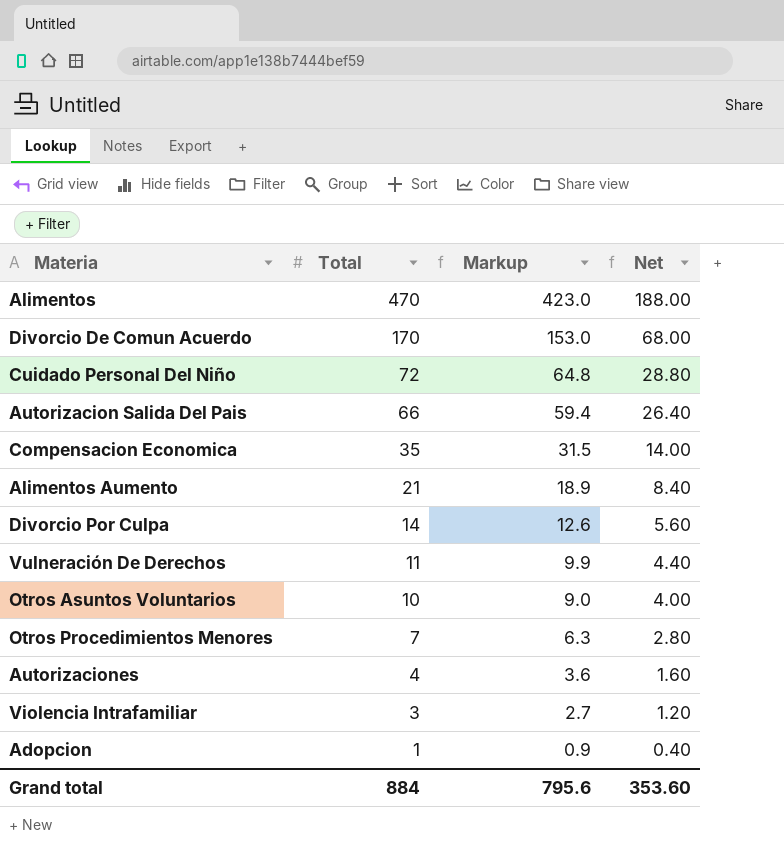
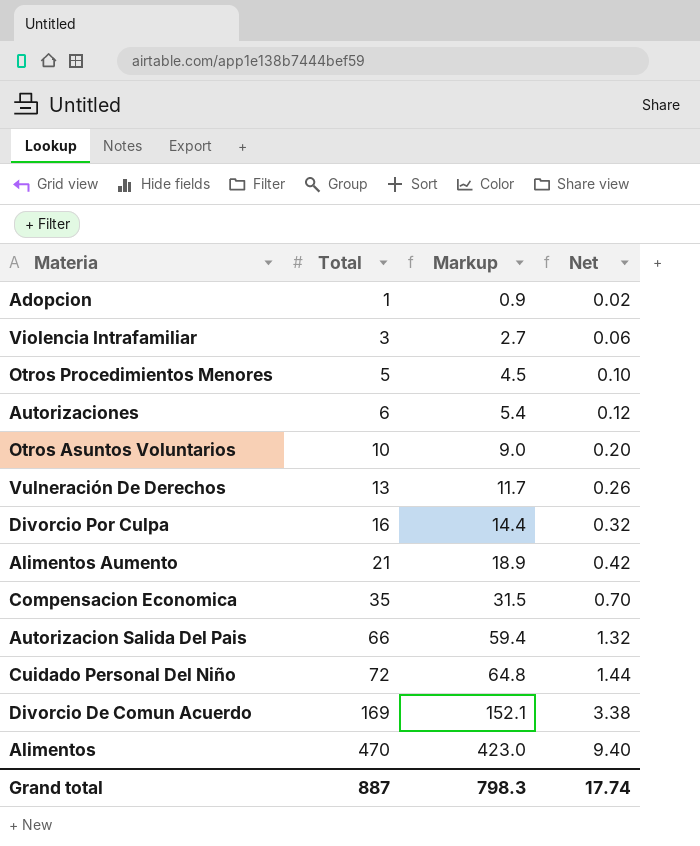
row order: Total descending -> Total ascending
column Net | formula: [Total] * 0.4 -> [Total] * 0.02
Otros Procedimientos Menores | Total: 7 -> 5
Otros Procedimientos Menores | Markup: 6.3 -> 4.5
Autorizaciones | Total: 4 -> 6
Autorizaciones | Markup: 3.6 -> 5.4
Vulneración De Derechos | Total: 11 -> 13
Vulneración De Derechos | Markup: 9.9 -> 11.7
Divorcio Por Culpa | Total: 14 -> 16
Divorcio Por Culpa | Markup: 12.6 -> 14.4
Divorcio De Comun Acuerdo | Total: 170 -> 169
Divorcio De Comun Acuerdo | Markup: 153.0 -> 152.1
Grand total | Total: 884 -> 887
Grand total | Markup: 795.6 -> 798.3
Grand total | Net: 353.60 -> 17.74

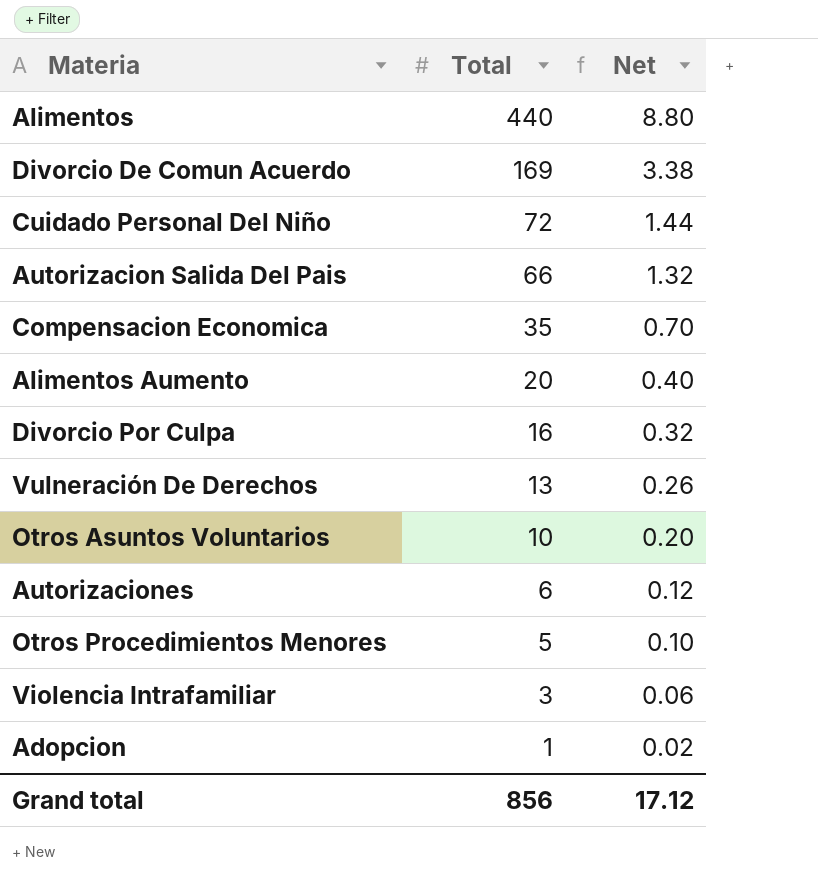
row order: Total ascending -> Total descending
column Markup | formula: [Total] * 0.9 -> none
Alimentos | Total: 470 -> 440
Alimentos | Net: 9.40 -> 8.80
Alimentos Aumento | Total: 21 -> 20
Alimentos Aumento | Net: 0.42 -> 0.40
Grand total | Total: 887 -> 856
Grand total | Net: 17.74 -> 17.12

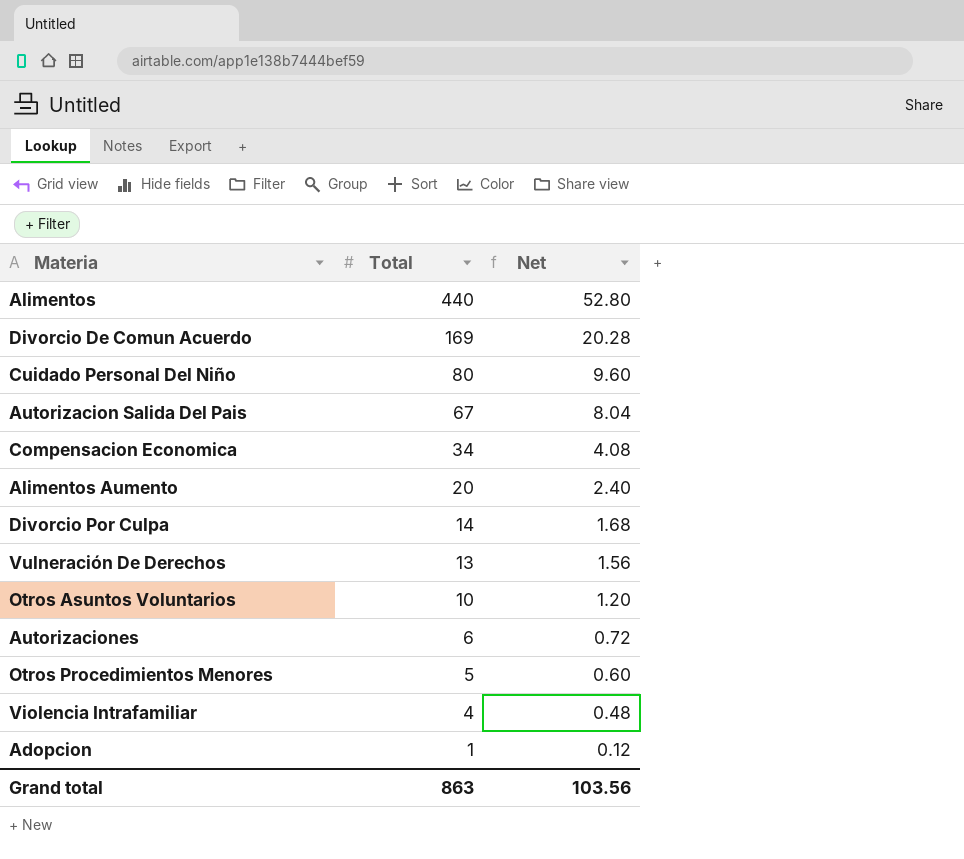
column Net | formula: [Total] * 0.02 -> [Total] * 0.12
Cuidado Personal Del Niño | Total: 72 -> 80
Autorizacion Salida Del Pais | Total: 66 -> 67
Compensacion Economica | Total: 35 -> 34
Divorcio Por Culpa | Total: 16 -> 14
Violencia Intrafamiliar | Total: 3 -> 4
Grand total | Total: 856 -> 863
Grand total | Net: 17.12 -> 103.56

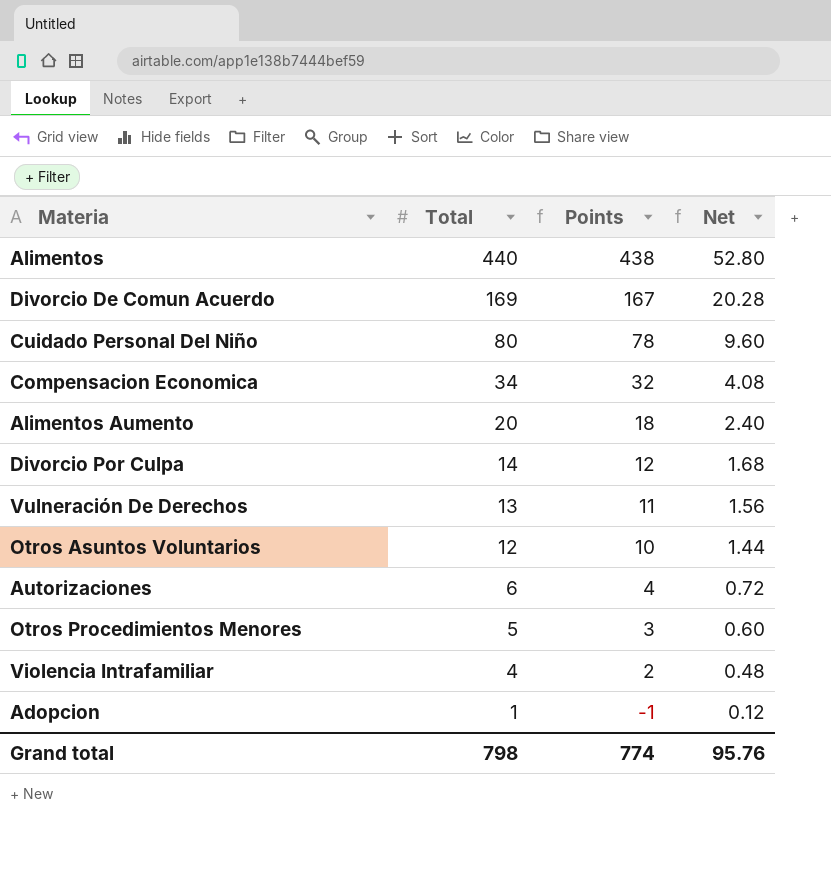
column Points | formula: none -> [Total] - 2
row Autorizacion Salida Del Pais: 67 | 8.04 -> none
Otros Asuntos Voluntarios | Total: 10 -> 12
Otros Asuntos Voluntarios | Net: 1.20 -> 1.44
Grand total | Total: 863 -> 798
Grand total | Net: 103.56 -> 95.76

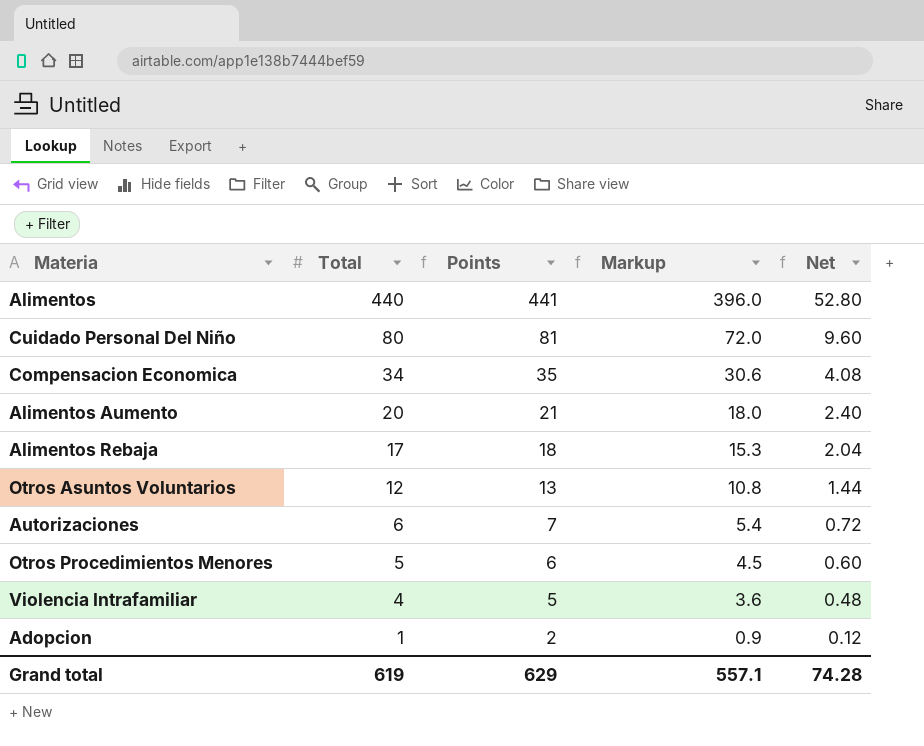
column Points | formula: [Total] - 2 -> [Total] + 1
column Markup | formula: none -> [Total] * 0.9
row Divorcio De Comun Acuerdo: 169 | 167 | 20.28 -> none
row Divorcio Por Culpa: 14 | 12 | 1.68 -> none
row Vulneración De Derechos: 13 | 11 | 1.56 -> none
row Alimentos Rebaja: none -> 17 | 18 | 15.3 | 2.04
Grand total | Total: 798 -> 619
Grand total | Points: 774 -> 629
Grand total | Net: 95.76 -> 74.28

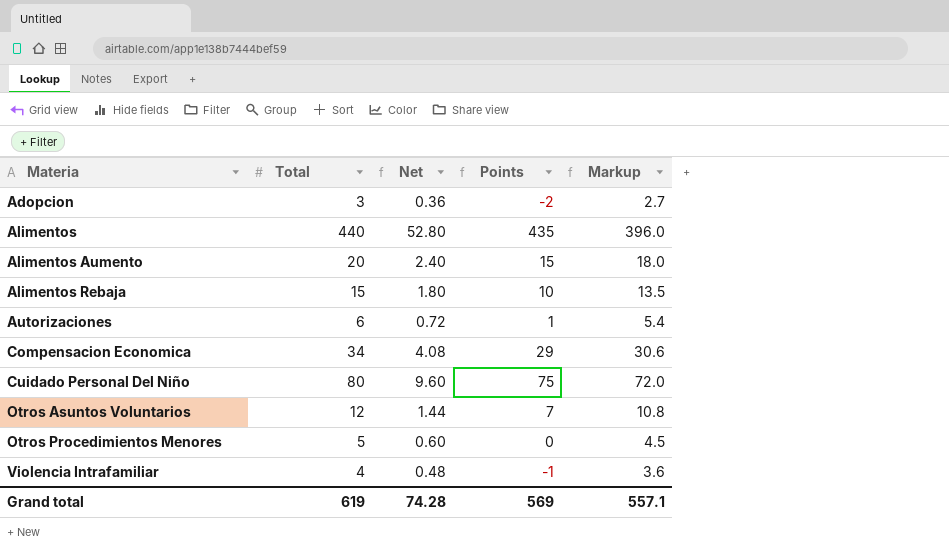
row order: Total descending -> Materia ascending
column Net | position: 5 -> 3
column Points | formula: [Total] + 1 -> [Total] - 5
Adopcion | Total: 1 -> 3
Adopcion | Net: 0.12 -> 0.36
Adopcion | Markup: 0.9 -> 2.7
Alimentos Rebaja | Total: 17 -> 15
Alimentos Rebaja | Net: 2.04 -> 1.80
Alimentos Rebaja | Markup: 15.3 -> 13.5
Grand total | Points: 629 -> 569

